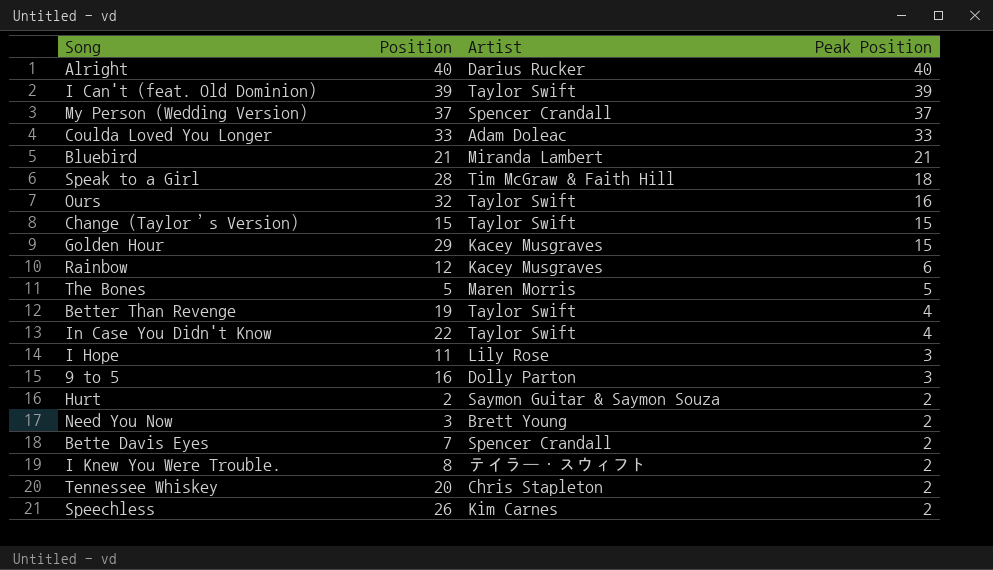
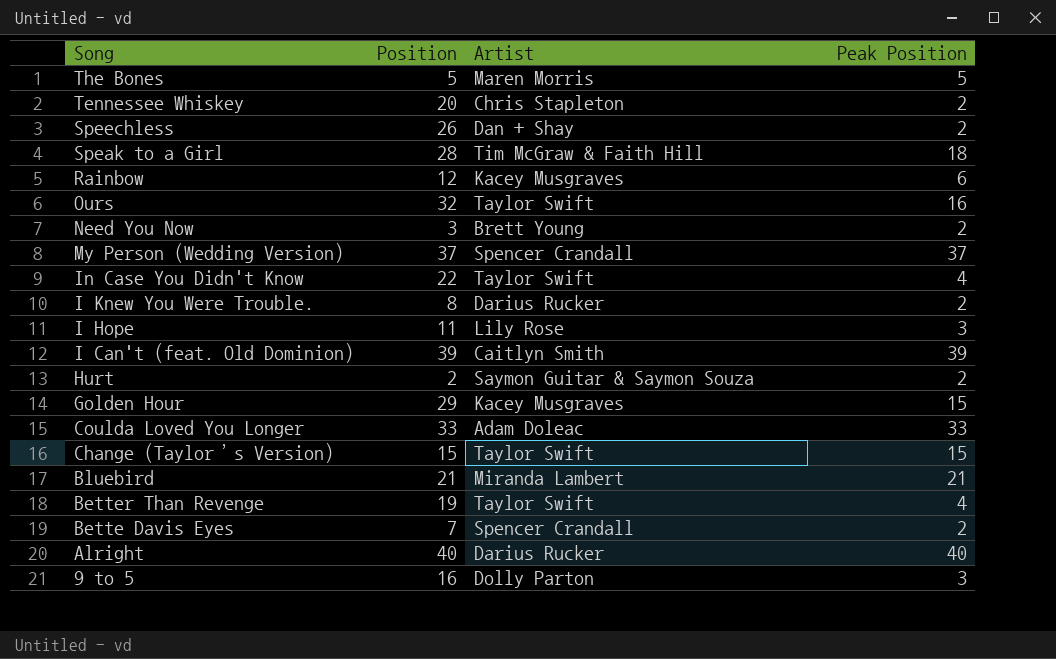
row order: Peak Position descending -> Song descending
Speechless | Artist: Kim Carnes -> Dan + Shay
I Knew You Were Trouble. | Artist: テイラー・スウィフト -> Darius Rucker
I Can't (feat. Old Dominion) | Artist: Taylor Swift -> Caitlyn Smith

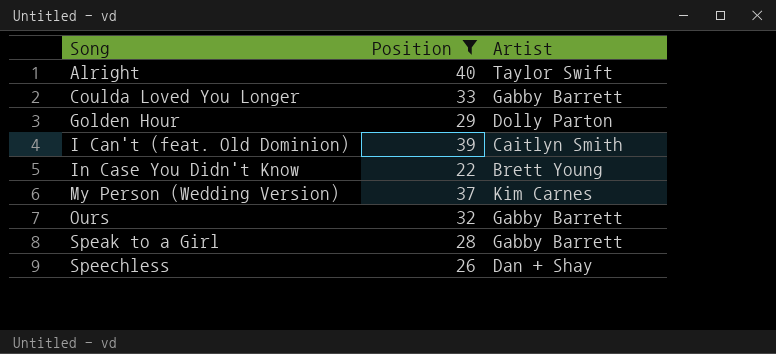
filter: none -> Position >= 22
row order: Song descending -> Song ascending
column Peak Position | position: 4 -> none
Alright | Artist: Darius Rucker -> Taylor Swift
Coulda Loved You Longer | Artist: Adam Doleac -> Gabby Barrett
Golden Hour | Artist: Kacey Musgraves -> Dolly Parton
In Case You Didn't Know | Artist: Taylor Swift -> Brett Young
My Person (Wedding Version) | Artist: Spencer Crandall -> Kim Carnes
Ours | Artist: Taylor Swift -> Gabby Barrett
Speak to a Girl | Artist: Tim McGraw & Faith Hill -> Gabby Barrett

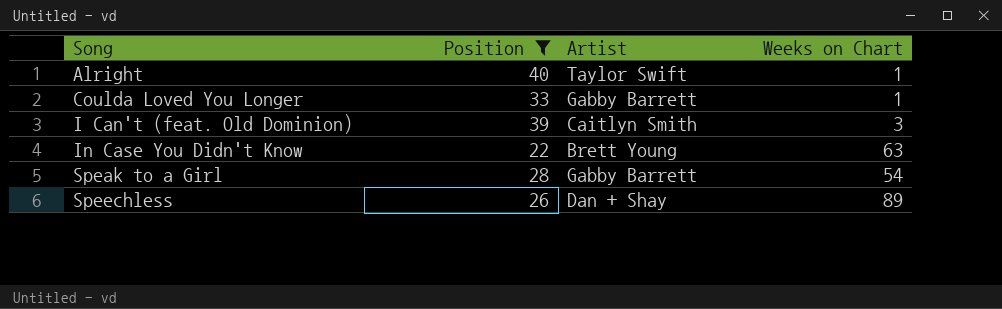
column Weeks on Chart | position: none -> 4
row Golden Hour: 29 | Dolly Parton -> none
row My Person (Wedding Version): 37 | Kim Carnes -> none
row Ours: 32 | Gabby Barrett -> none

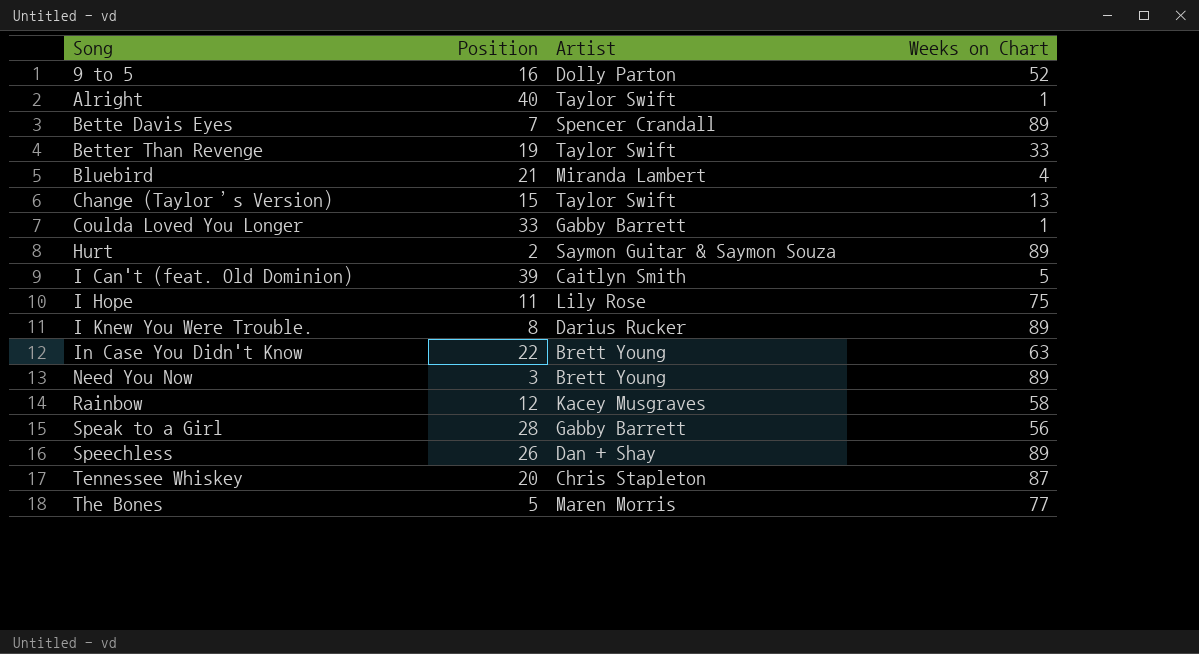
filter: Position >= 22 -> none
I Can't (feat. Old Dominion) | Weeks on Chart: 3 -> 5
Speak to a Girl | Weeks on Chart: 54 -> 56

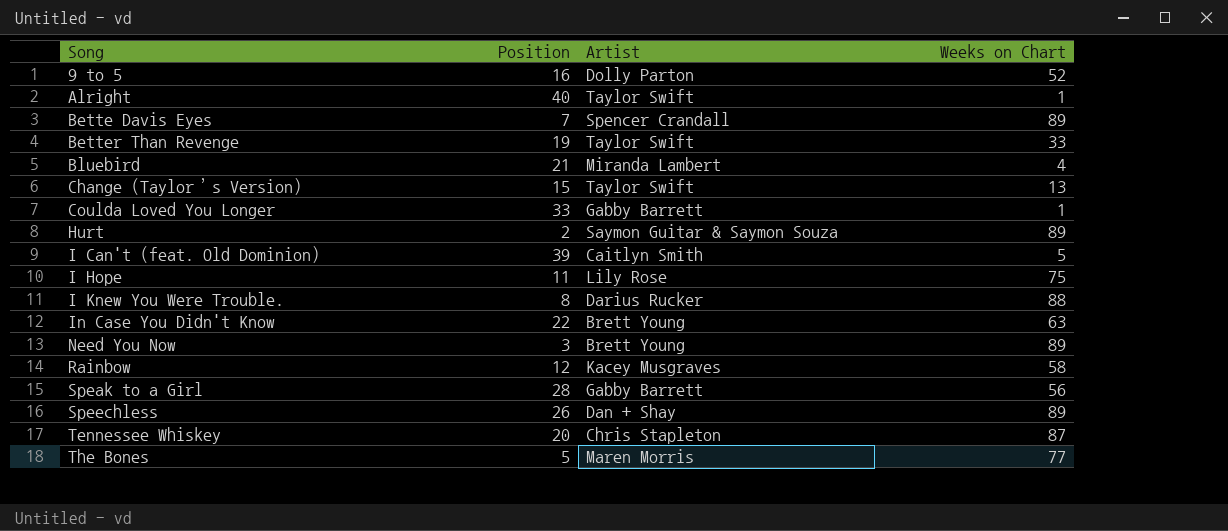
I Knew You Were Trouble. | Weeks on Chart: 89 -> 88

